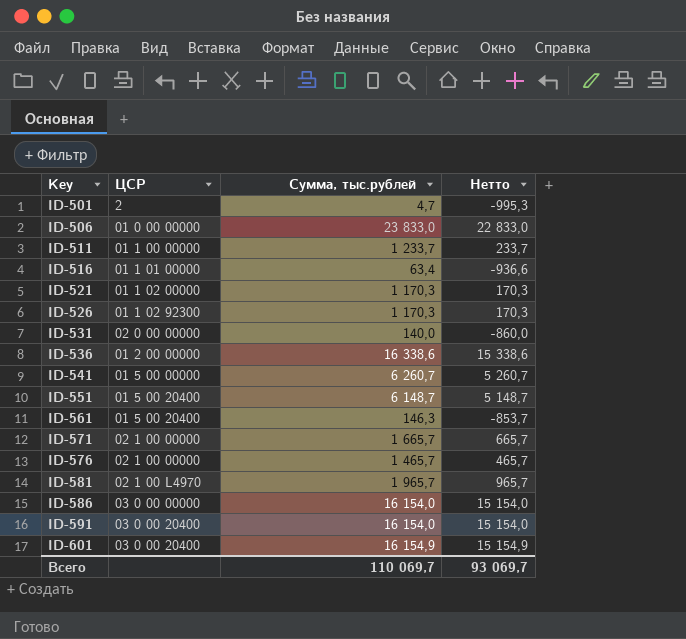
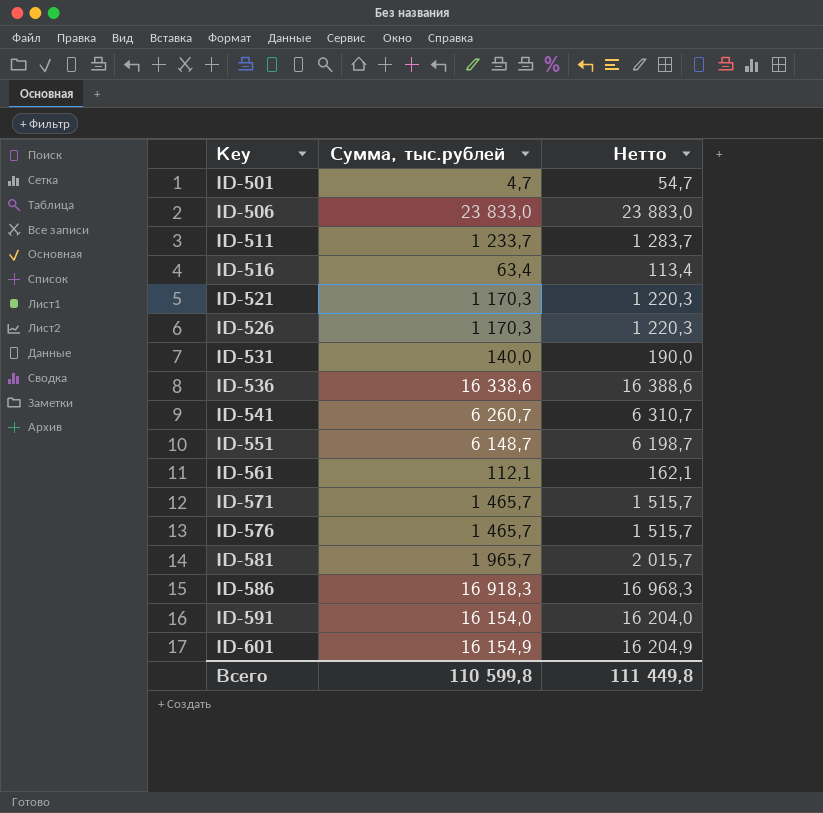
column ЦСР | position: 2 -> none
column Нетто | formula: [Сумма, тыс.рублей] - 1000 -> [Сумма, тыс.рублей] + 50
ID-561 | Сумма, тыс.рублей: 146,3 -> 112,1
ID-571 | Сумма, тыс.рублей: 1 665,7 -> 1 465,7
ID-586 | Сумма, тыс.рублей: 16 154,0 -> 16 918,3
Всего | Сумма, тыс.рублей: 110 069,7 -> 110 599,8
Всего | Нетто: 93 069,7 -> 111 449,8

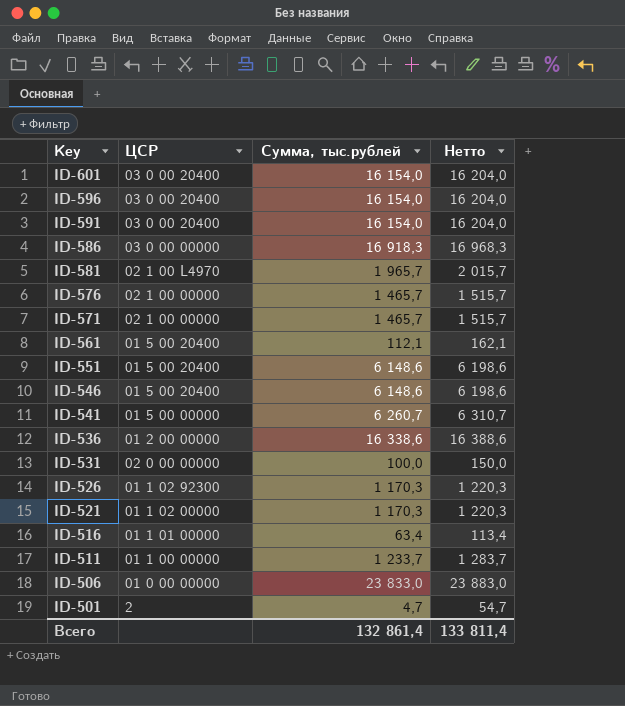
row order: Key ascending -> Key descending
column ЦСР | position: none -> 2
ID-601 | Сумма, тыс.рублей: 16 154,9 -> 16 154,0
ID-601 | Нетто: 16 204,9 -> 16 204,0
row ID-596: none -> 03 0 00 20400 | 16 154,0 | 16 204,0
ID-551 | Сумма, тыс.рублей: 6 148,7 -> 6 148,6
ID-551 | Нетто: 6 198,7 -> 6 198,6
row ID-546: none -> 01 5 00 20400 | 6 148,6 | 6 198,6
ID-531 | Сумма, тыс.рублей: 140,0 -> 100,0
ID-531 | Нетто: 190,0 -> 150,0
Всего | Сумма, тыс.рублей: 110 599,8 -> 132 861,4
Всего | Нетто: 111 449,8 -> 133 811,4

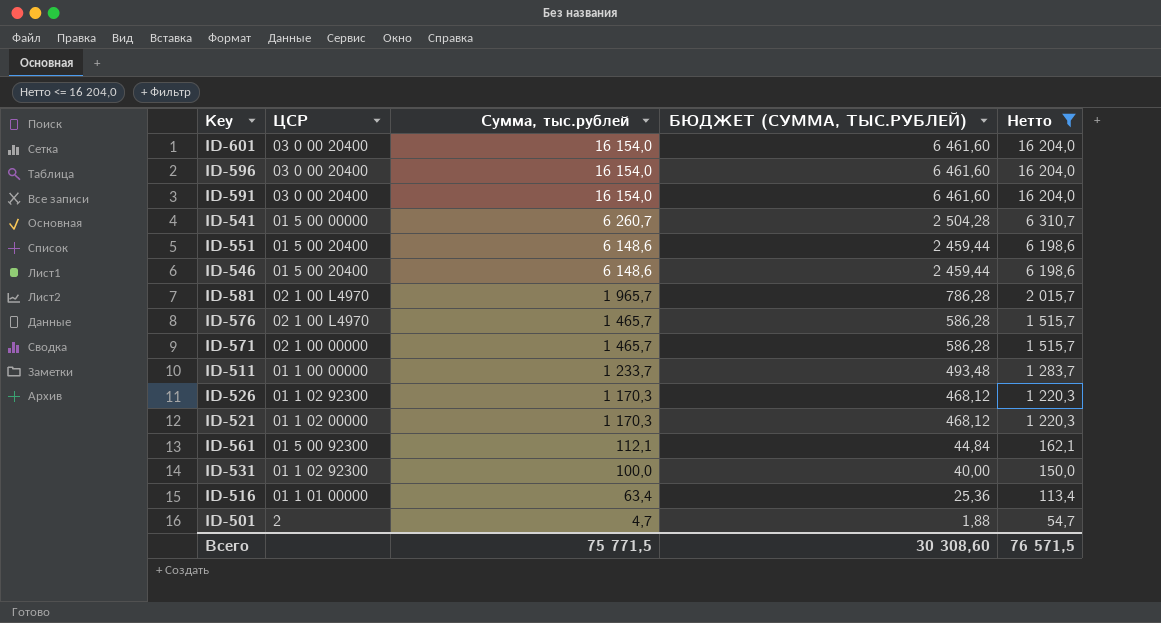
filter: none -> Нетто <= 16 204,0
row order: Key descending -> Сумма, тыс.рублей descending
column БЮДЖЕТ (СУММА, ТЫС.РУБЛЕЙ) | formula: none -> [Сумма, тыс.рублей] * 0,4
ID-576 | ЦСР: 02 1 00 00000 -> 02 1 00 L4970
ID-561 | ЦСР: 01 5 00 20400 -> 01 5 00 92300
ID-531 | ЦСР: 02 0 00 00000 -> 01 1 02 92300
Всего | Сумма, тыс.рублей: 132 861,4 -> 75 771,5
Всего | Нетто: 133 811,4 -> 76 571,5

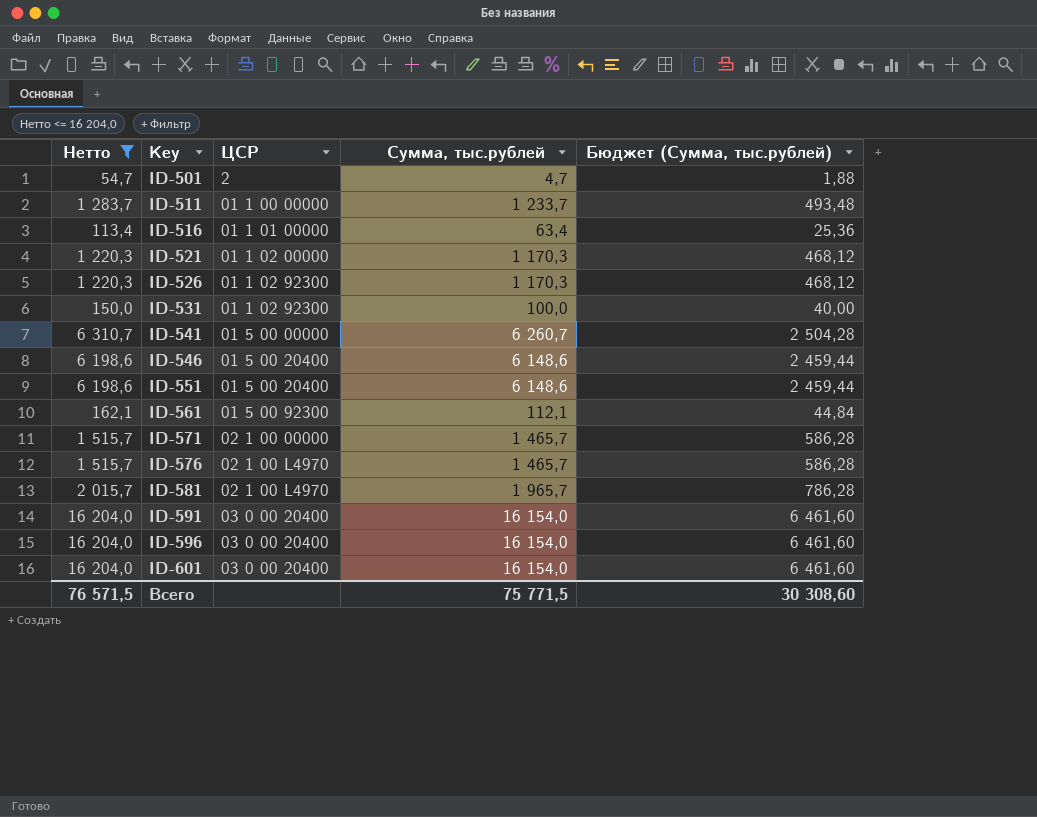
row order: Сумма, тыс.рублей descending -> Key ascending
column Нетто | position: 5 -> 1
column name: БЮДЖЕТ (СУММА, ТЫС.РУБЛЕЙ) -> Бюджет (Сумма, тыс.рублей)

